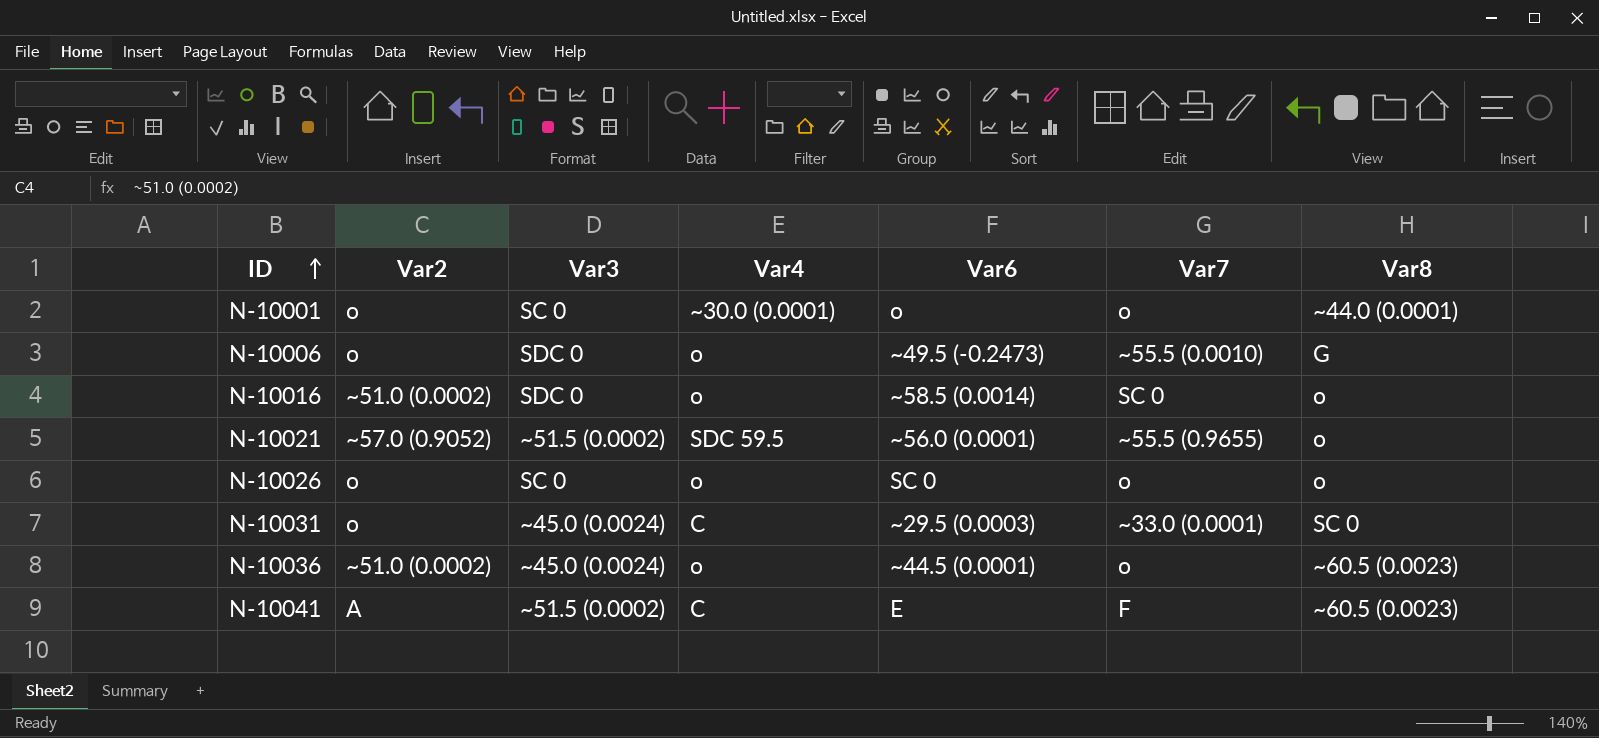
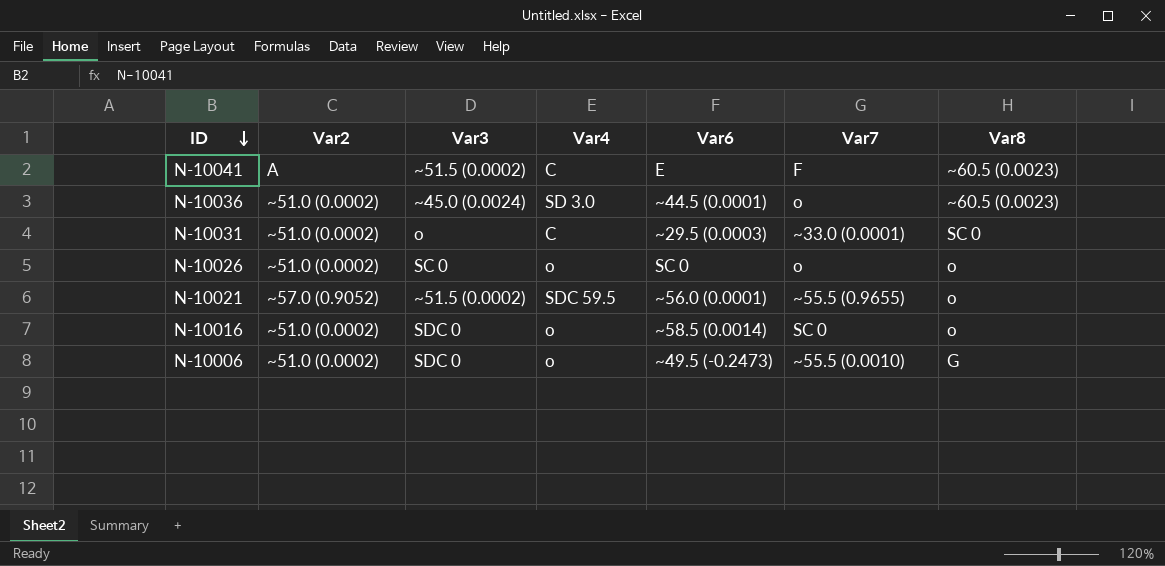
row order: ID ascending -> ID descending
row N-10001: o | SC 0 | ~30.0 (0.0001) | o | o | ~44.0 (0.0001) -> none
N-10036 | Var4: o -> SD 3.0
N-10031 | Var2: o -> ~51.0 (0.0002)
N-10031 | Var3: ~45.0 (0.0024) -> o
N-10026 | Var2: o -> ~51.0 (0.0002)
N-10006 | Var2: o -> ~51.0 (0.0002)

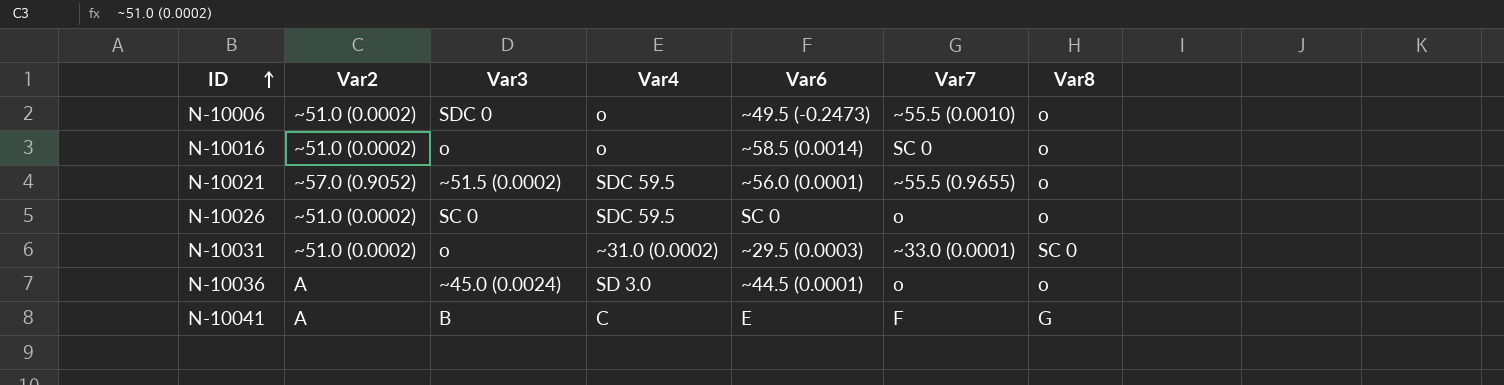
row order: ID descending -> ID ascending
N-10006 | Var8: G -> o
N-10016 | Var3: SDC 0 -> o
N-10026 | Var4: o -> SDC 59.5
N-10031 | Var4: C -> ~31.0 (0.0002)
N-10036 | Var2: ~51.0 (0.0002) -> A
N-10036 | Var8: ~60.5 (0.0023) -> o
N-10041 | Var3: ~51.5 (0.0002) -> B
N-10041 | Var8: ~60.5 (0.0023) -> G

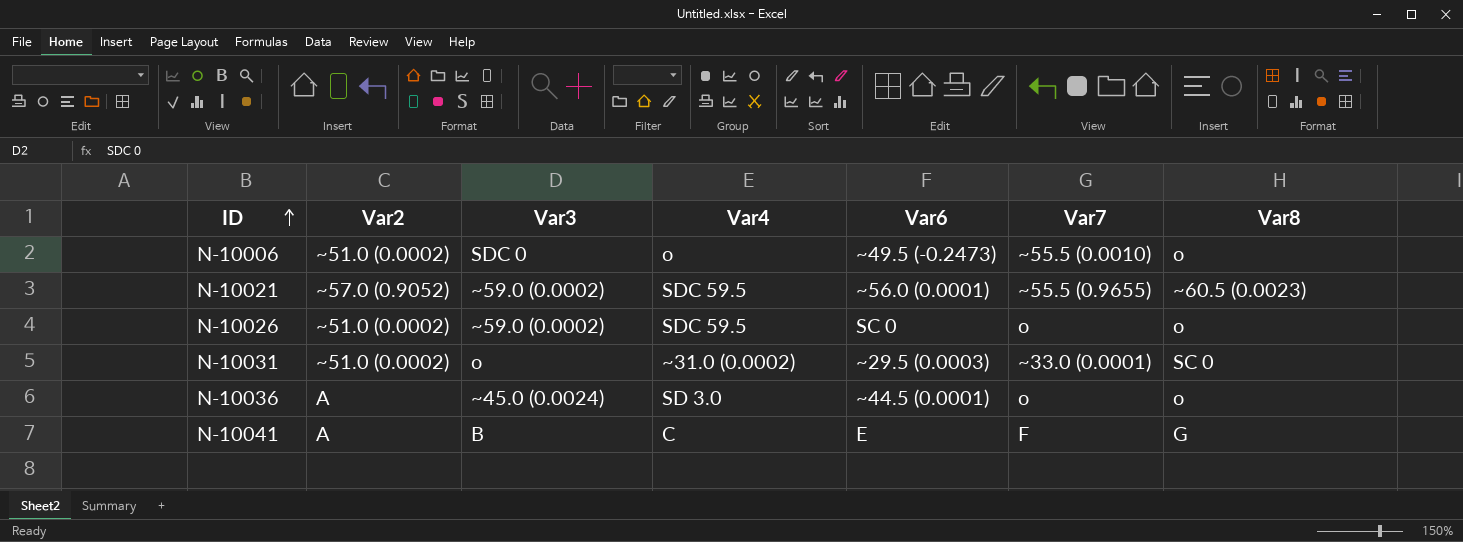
row N-10016: ~51.0 (0.0002) | o | o | ~58.5 (0.0014) | SC 0 | o -> none
N-10021 | Var3: ~51.5 (0.0002) -> ~59.0 (0.0002)
N-10021 | Var8: o -> ~60.5 (0.0023)
N-10026 | Var3: SC 0 -> ~59.0 (0.0002)

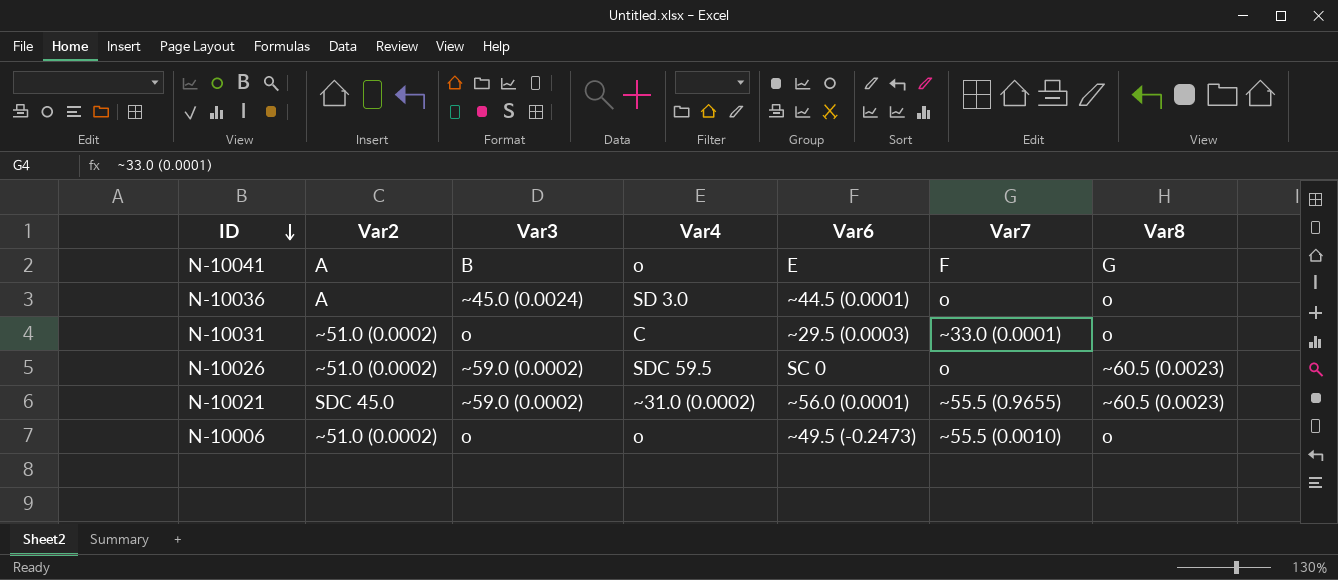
row order: ID ascending -> ID descending
N-10041 | Var4: C -> o
N-10031 | Var4: ~31.0 (0.0002) -> C
N-10031 | Var8: SC 0 -> o
N-10026 | Var8: o -> ~60.5 (0.0023)
N-10021 | Var2: ~57.0 (0.9052) -> SDC 45.0
N-10021 | Var4: SDC 59.5 -> ~31.0 (0.0002)
N-10006 | Var3: SDC 0 -> o

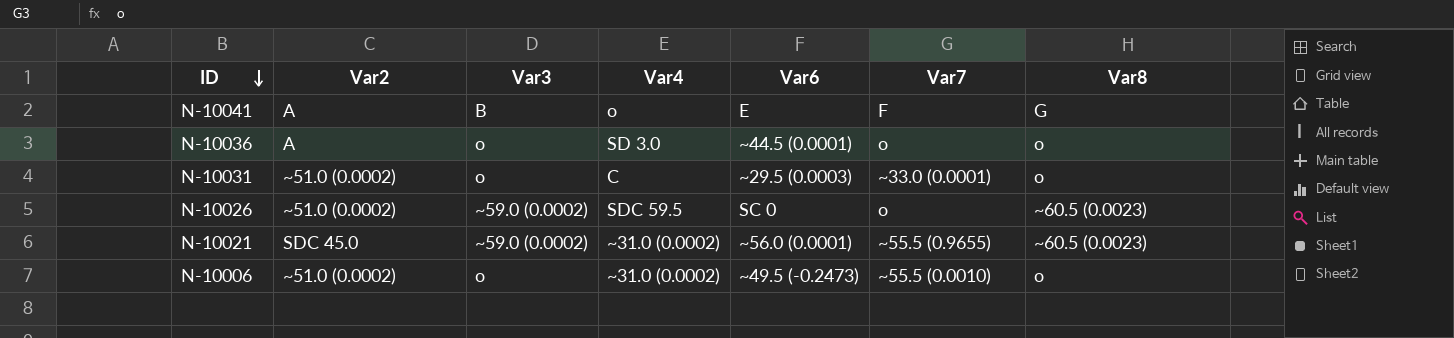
N-10036 | Var3: ~45.0 (0.0024) -> o
N-10006 | Var4: o -> ~31.0 (0.0002)

